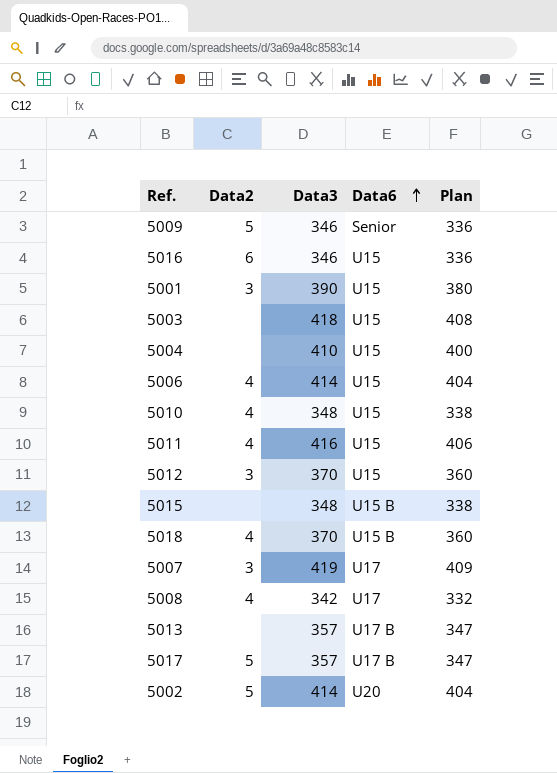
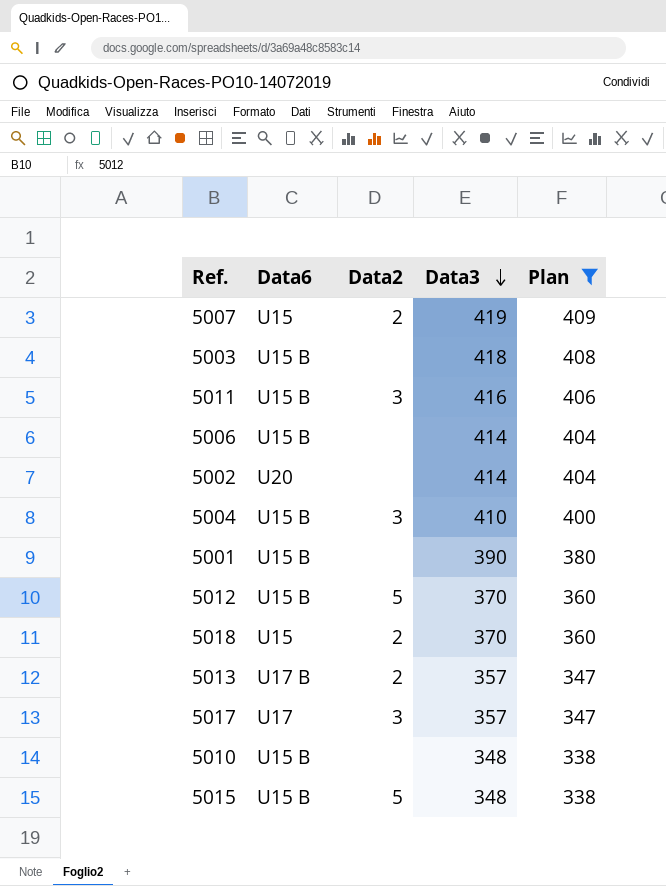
filter: none -> Plan >= 338
row order: Data6 ascending -> Data3 descending
column Data6 | position: 4 -> 2
5007 | Data6: U17 -> U15
5007 | Data2: 3 -> 2
5003 | Data6: U15 -> U15 B
5011 | Data6: U15 -> U15 B
5011 | Data2: 4 -> 3
5006 | Data6: U15 -> U15 B
5006 | Data2: 4 -> none
5002 | Data2: 5 -> none
5004 | Data6: U15 -> U15 B
5004 | Data2: none -> 3
5001 | Data6: U15 -> U15 B
5001 | Data2: 3 -> none
5012 | Data6: U15 -> U15 B
5012 | Data2: 3 -> 5
5018 | Data6: U15 B -> U15
5018 | Data2: 4 -> 2
5013 | Data2: none -> 2
5017 | Data6: U17 B -> U17
5017 | Data2: 5 -> 3
5010 | Data6: U15 -> U15 B
5010 | Data2: 4 -> none
5015 | Data2: none -> 5

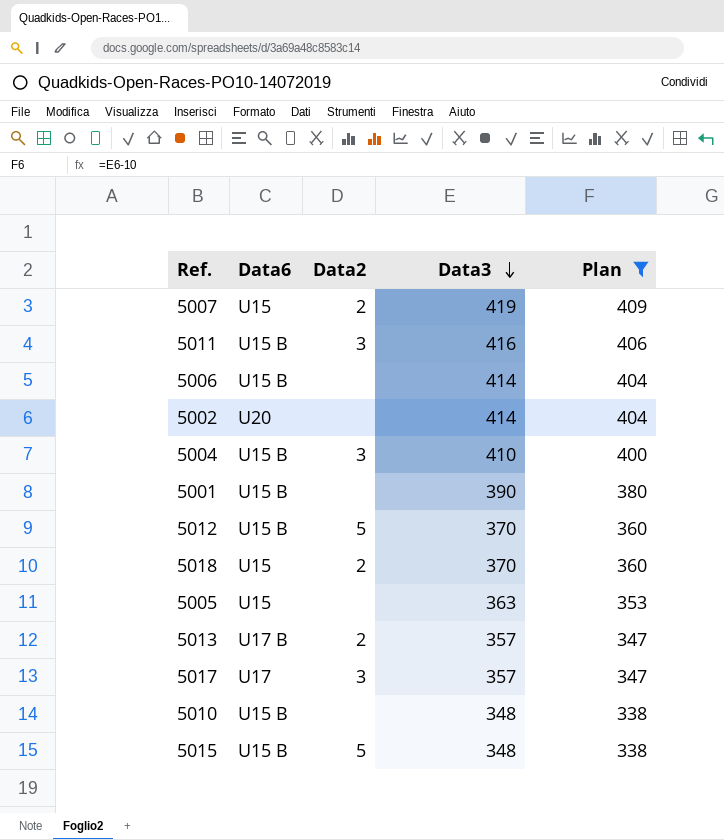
row 5003: U15 B | none | 418 | 408 -> none
row 5005: none -> U15 | none | 363 | 353

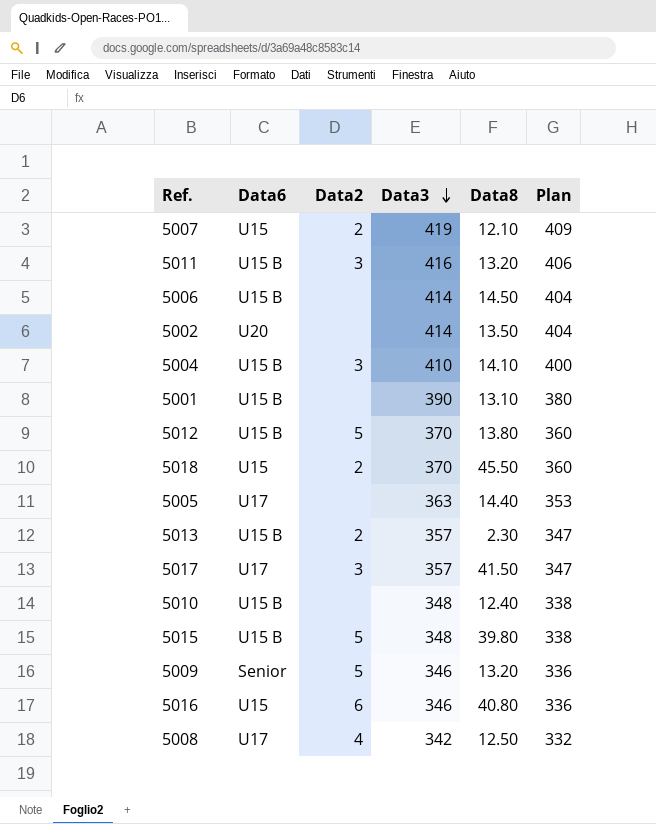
filter: Plan >= 338 -> none
column Data8 | position: none -> 5
5005 | Data6: U15 -> U17
5013 | Data6: U17 B -> U15 B

